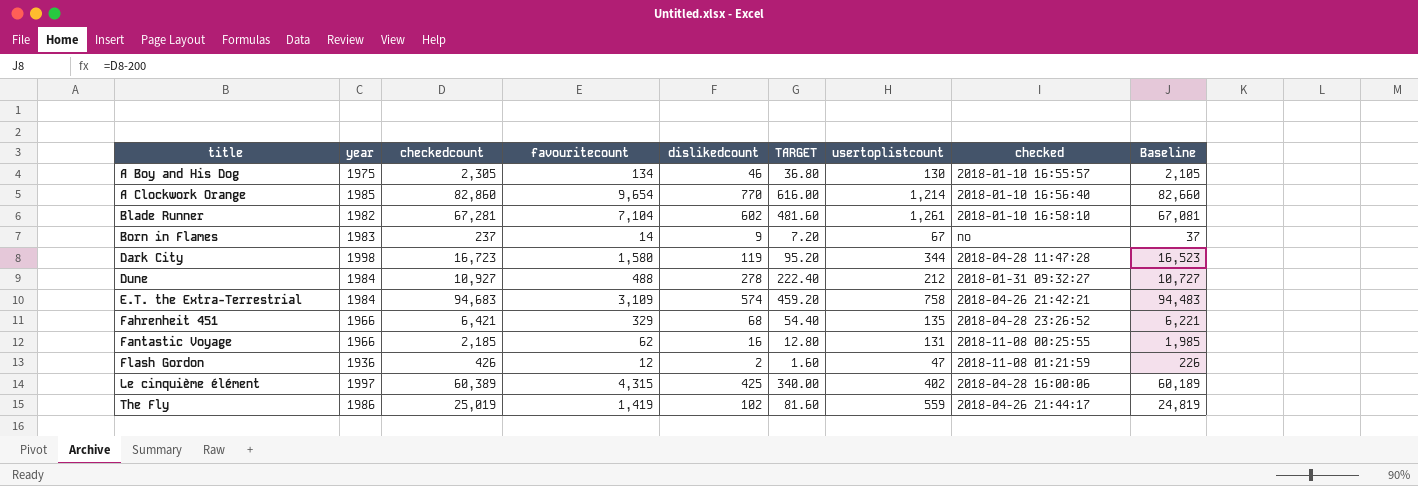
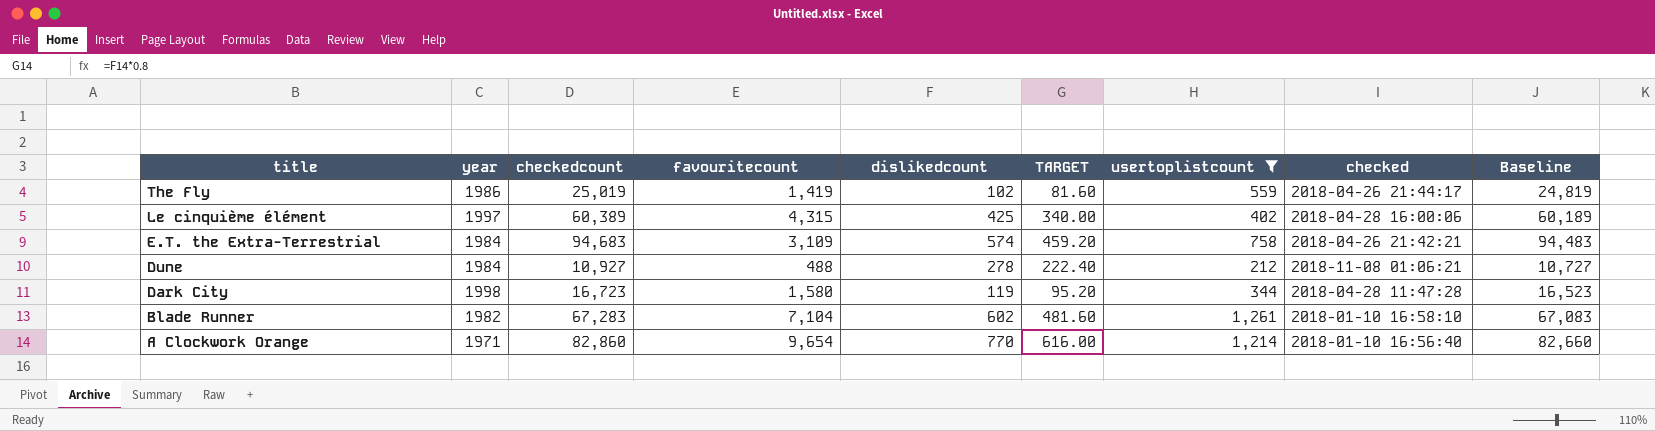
filter: none -> usertoplistcount >= 212
row order: title ascending -> title descending
Dune | checked: 2018-01-31 09:32:27 -> 2018-11-08 01:06:21
Blade Runner | checkedcount: 67,281 -> 67,283
Blade Runner | Baseline: 67,081 -> 67,083
A Clockwork Orange | year: 1985 -> 1971

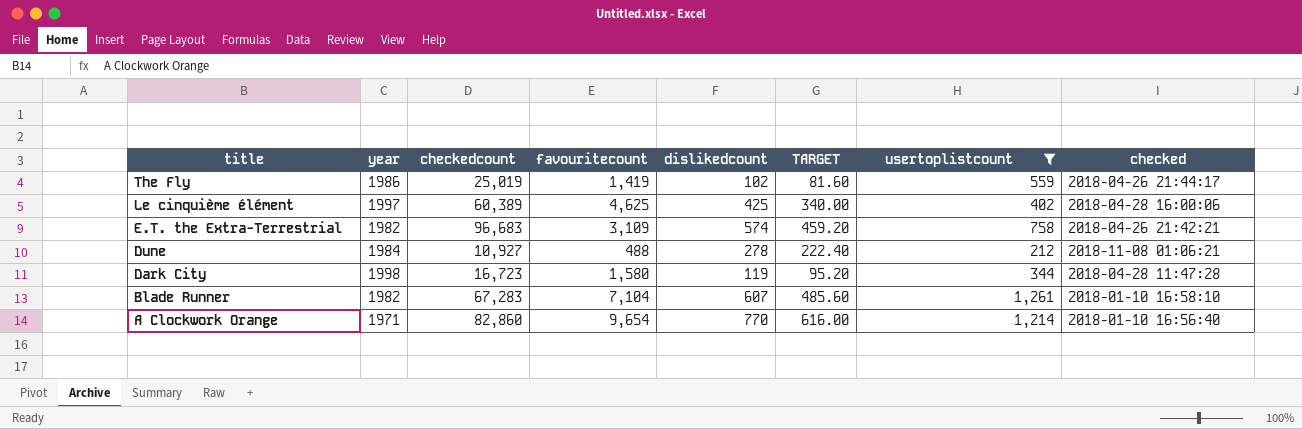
column Baseline | formula: [checkedcount] - 200 -> none
Le cinquième élément | favouritecount: 4,315 -> 4,625
E.T. the Extra-Terrestrial | year: 1984 -> 1982
E.T. the Extra-Terrestrial | checkedcount: 94,683 -> 96,683
Blade Runner | dislikedcount: 602 -> 607
Blade Runner | TARGET: 481.60 -> 485.60

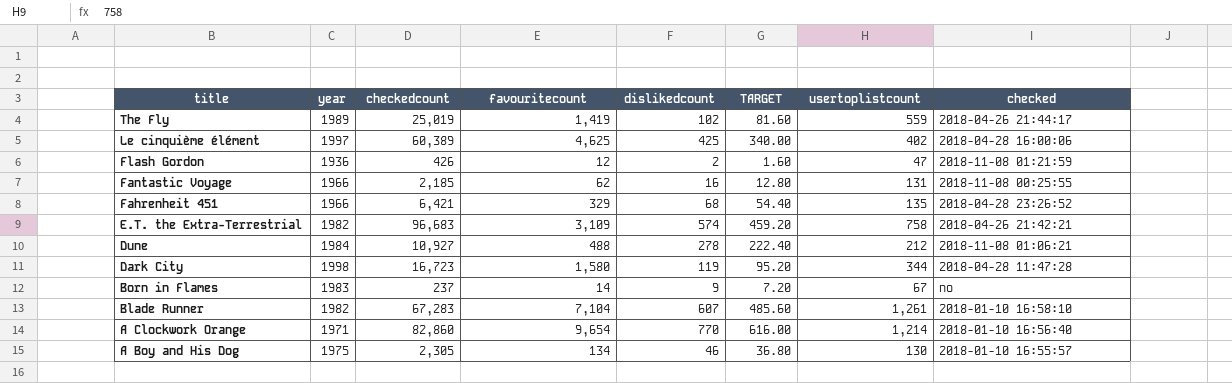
filter: usertoplistcount >= 212 -> none
The Fly | year: 1986 -> 1989

